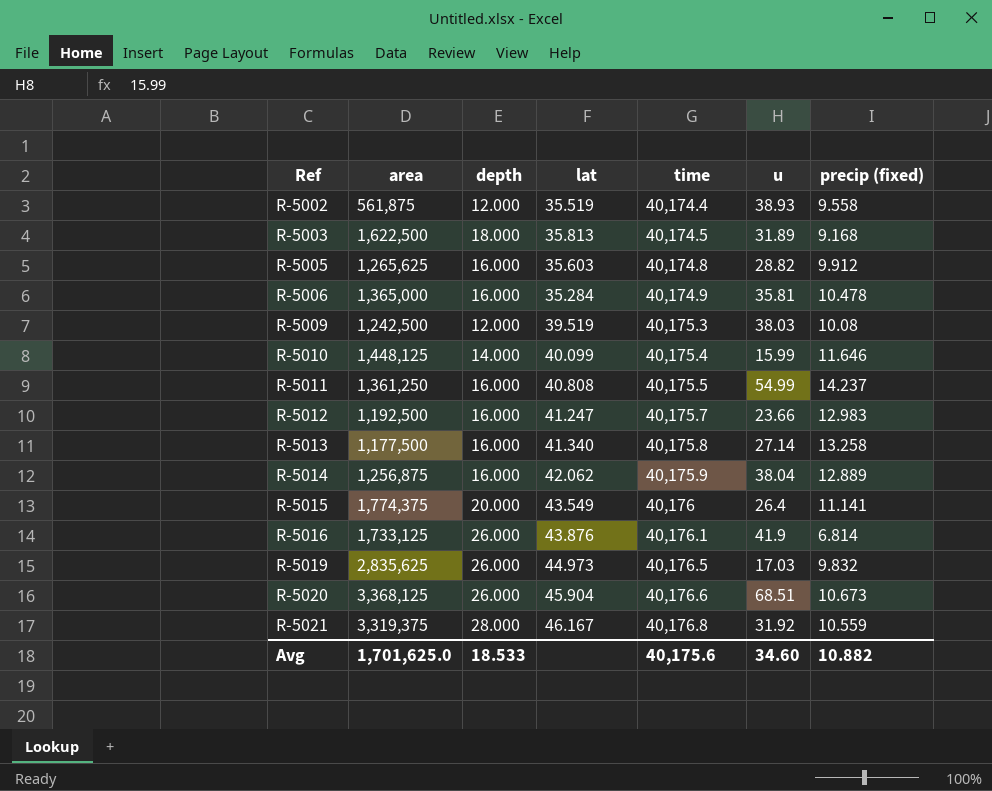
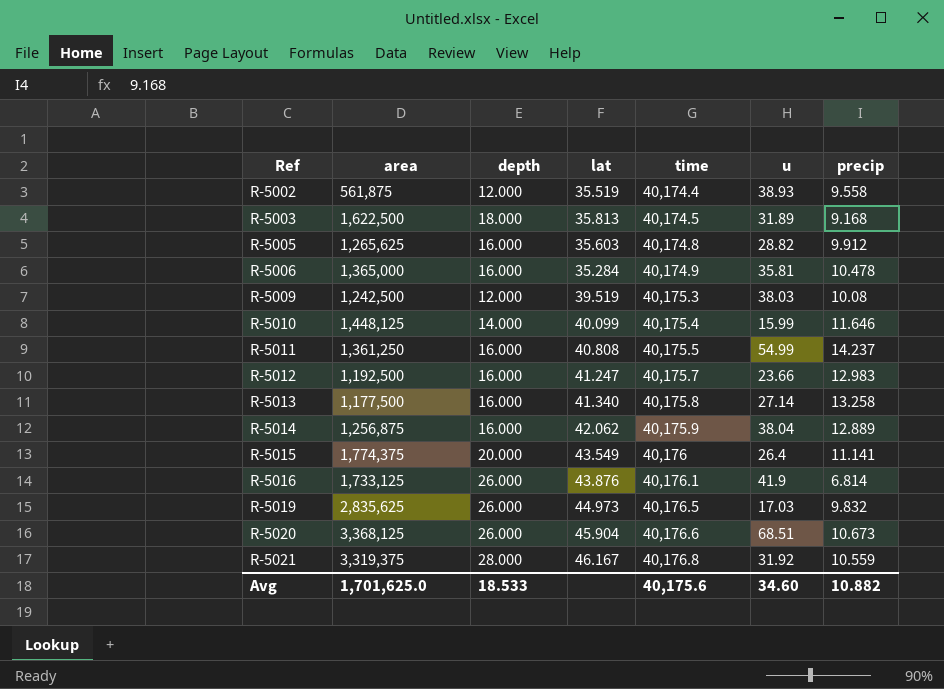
column name: precip (fixed) -> precip

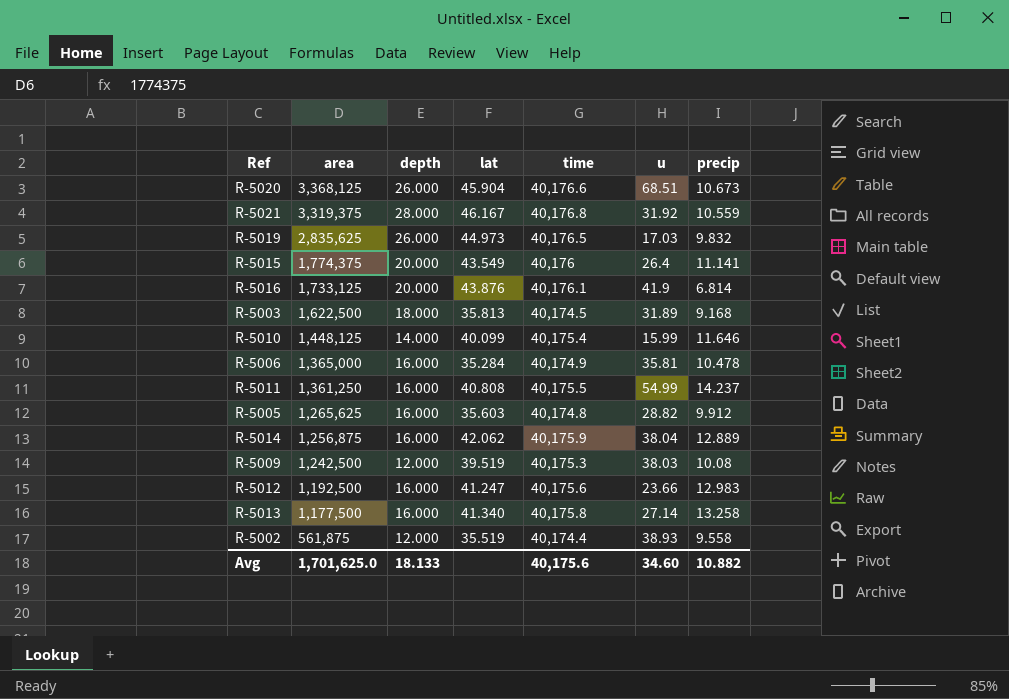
row order: Ref ascending -> area descending
R-5016 | depth: 26.000 -> 20.000
R-5012 | time: 40,175.7 -> 40,175.6
Avg | depth: 18.533 -> 18.133

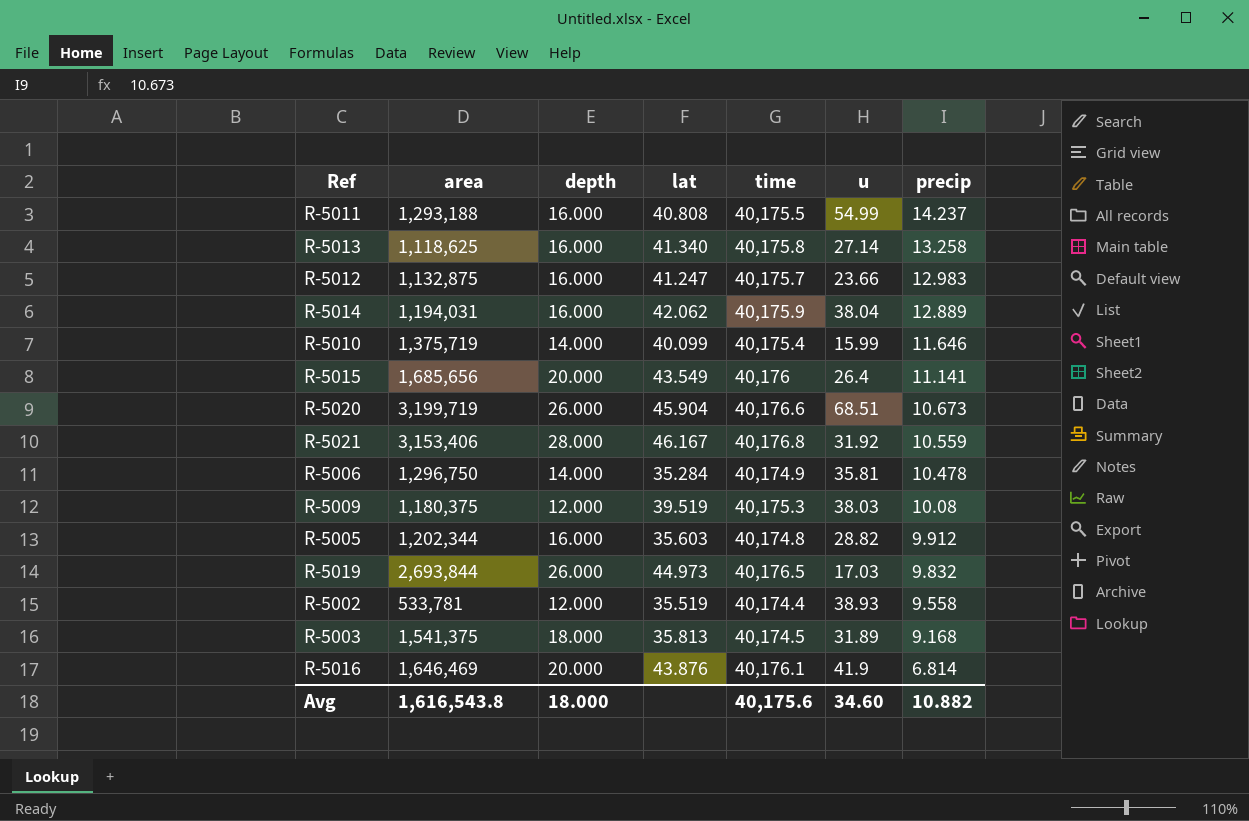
row order: area descending -> precip descending
R-5011 | area: 1,361,250 -> 1,293,188
R-5013 | area: 1,177,500 -> 1,118,625
R-5012 | area: 1,192,500 -> 1,132,875
R-5012 | time: 40,175.6 -> 40,175.7
R-5014 | area: 1,256,875 -> 1,194,031
R-5010 | area: 1,448,125 -> 1,375,719
R-5015 | area: 1,774,375 -> 1,685,656
R-5020 | area: 3,368,125 -> 3,199,719
R-5021 | area: 3,319,375 -> 3,153,406
R-5006 | area: 1,365,000 -> 1,296,750
R-5006 | depth: 16.000 -> 14.000
R-5009 | area: 1,242,500 -> 1,180,375
R-5005 | area: 1,265,625 -> 1,202,344
R-5019 | area: 2,835,625 -> 2,693,844
R-5002 | area: 561,875 -> 533,781
R-5003 | area: 1,622,500 -> 1,541,375
R-5016 | area: 1,733,125 -> 1,646,469
Avg | area: 1,701,625.0 -> 1,616,543.8
Avg | depth: 18.133 -> 18.000

